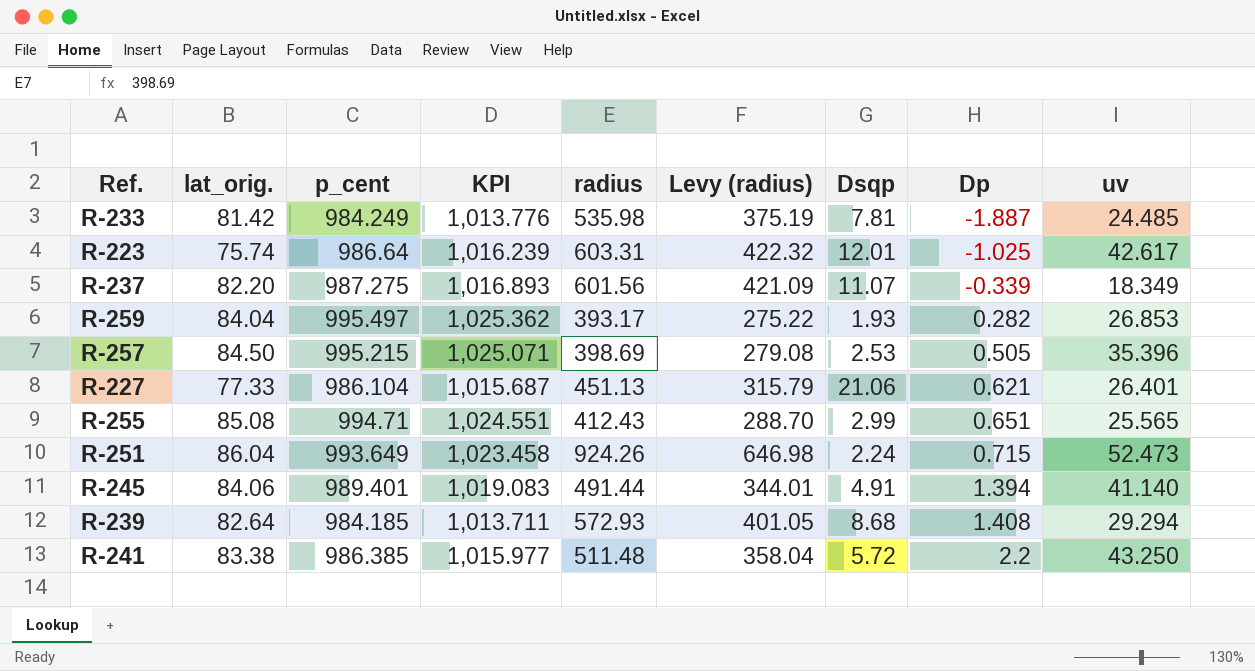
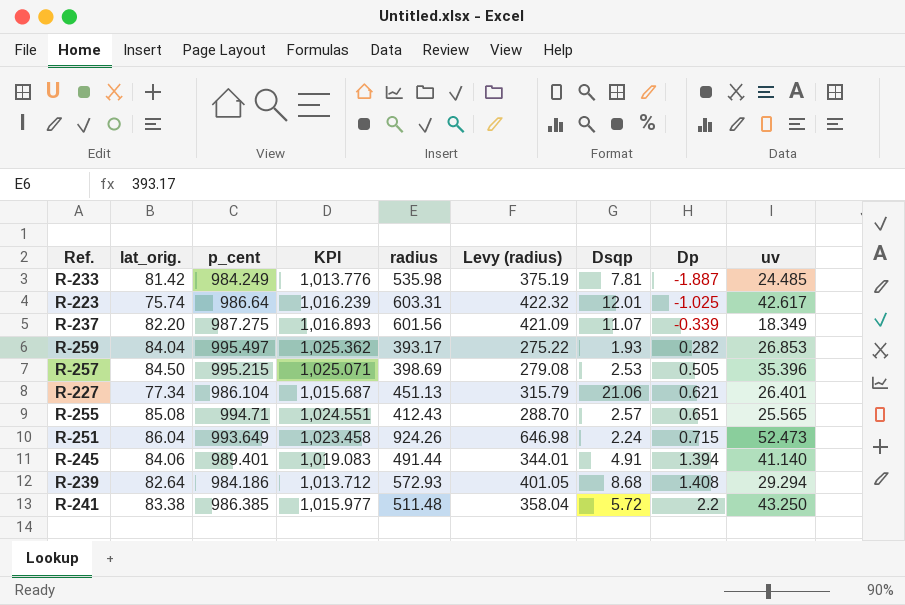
R-227 | lat_orig.: 77.33 -> 77.34
R-255 | Dsqp: 2.99 -> 2.57
R-239 | p_cent: 984.185 -> 984.186
R-239 | KPI: 1,013.711 -> 1,013.712

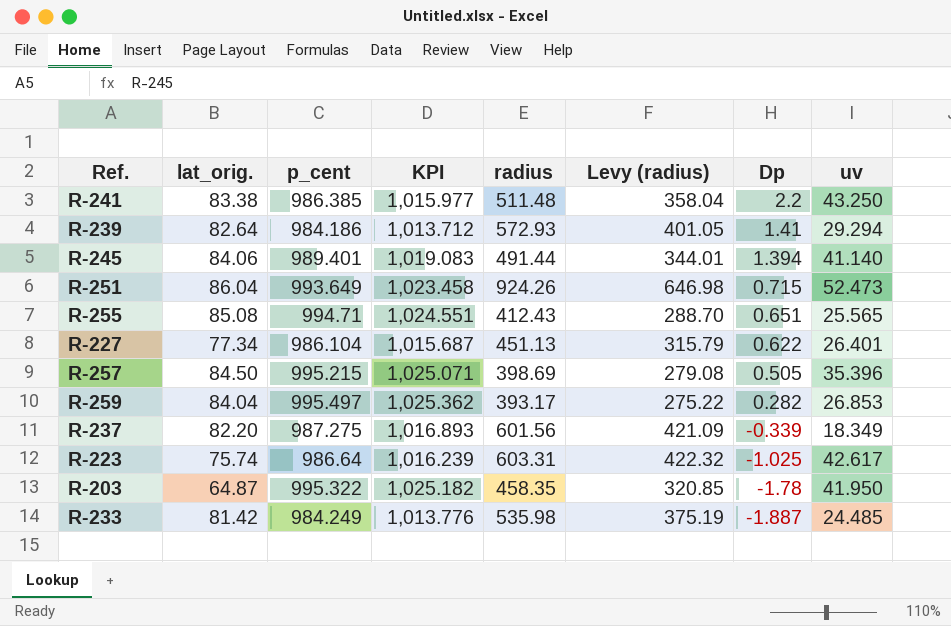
row order: Dp ascending -> Dp descending
column Dsqp | position: 7 -> none
R-239 | Dp: 1.408 -> 1.41
R-227 | Dp: 0.621 -> 0.622
row R-203: none -> 64.87 | 995.322 | 1,025.182 | 458.35 | 320.85 | -1.78 | 41.950

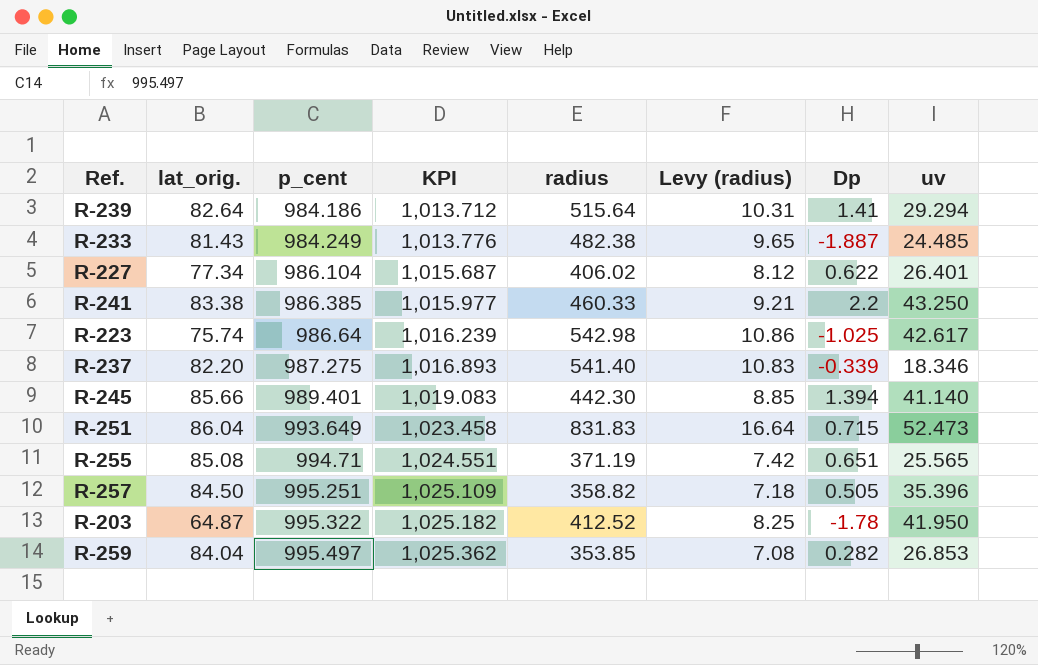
row order: Dp descending -> p_cent ascending
column Levy (radius) | formula: [radius] * 0.7 -> [radius] * 0.02
R-239 | radius: 572.93 -> 515.64
R-233 | lat_orig.: 81.42 -> 81.43
R-233 | radius: 535.98 -> 482.38
R-227 | radius: 451.13 -> 406.02
R-241 | radius: 511.48 -> 460.33
R-223 | radius: 603.31 -> 542.98
R-237 | radius: 601.56 -> 541.40
R-237 | uv: 18.349 -> 18.346
R-245 | lat_orig.: 84.06 -> 85.66
R-245 | radius: 491.44 -> 442.30
R-251 | radius: 924.26 -> 831.83
R-255 | radius: 412.43 -> 371.19
R-257 | p_cent: 995.215 -> 995.251
R-257 | KPI: 1,025.071 -> 1,025.109
R-257 | radius: 398.69 -> 358.82
R-203 | radius: 458.35 -> 412.52
R-259 | radius: 393.17 -> 353.85

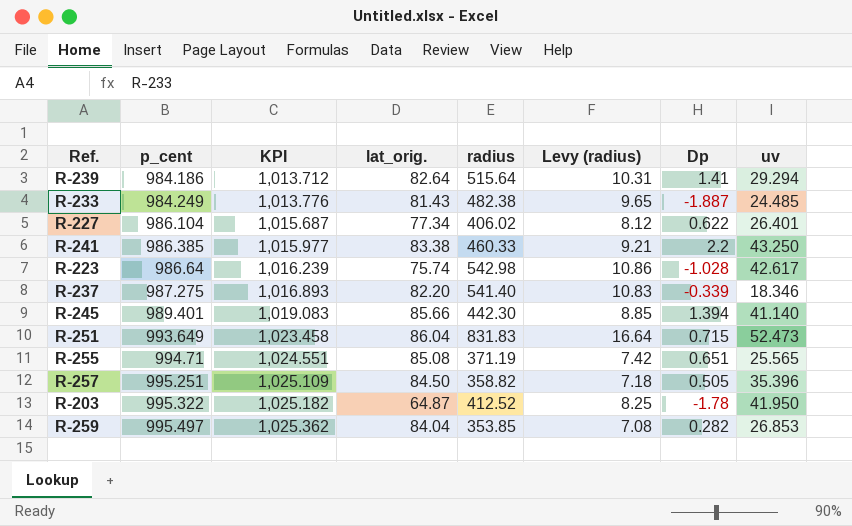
column lat_orig. | position: 2 -> 4
R-223 | Dp: -1.025 -> -1.028

